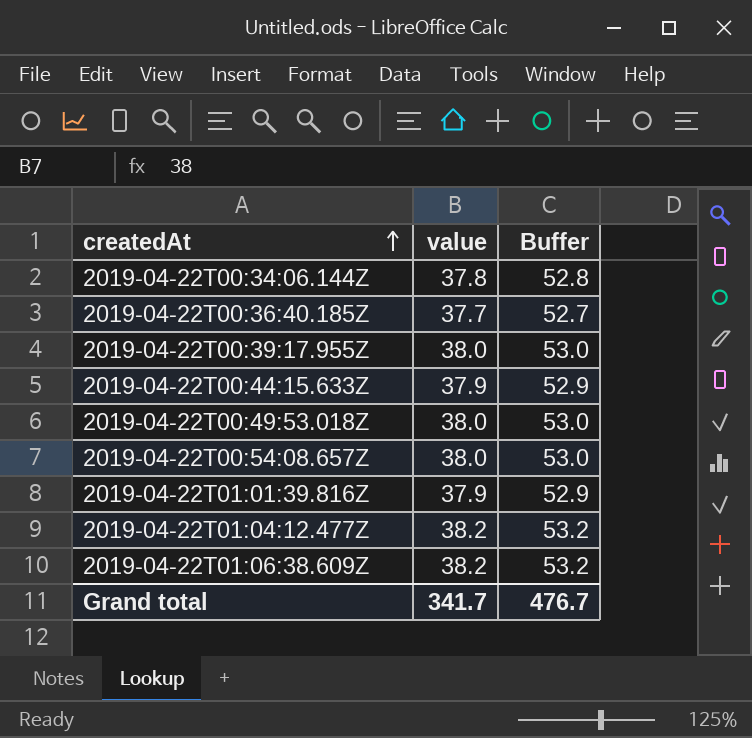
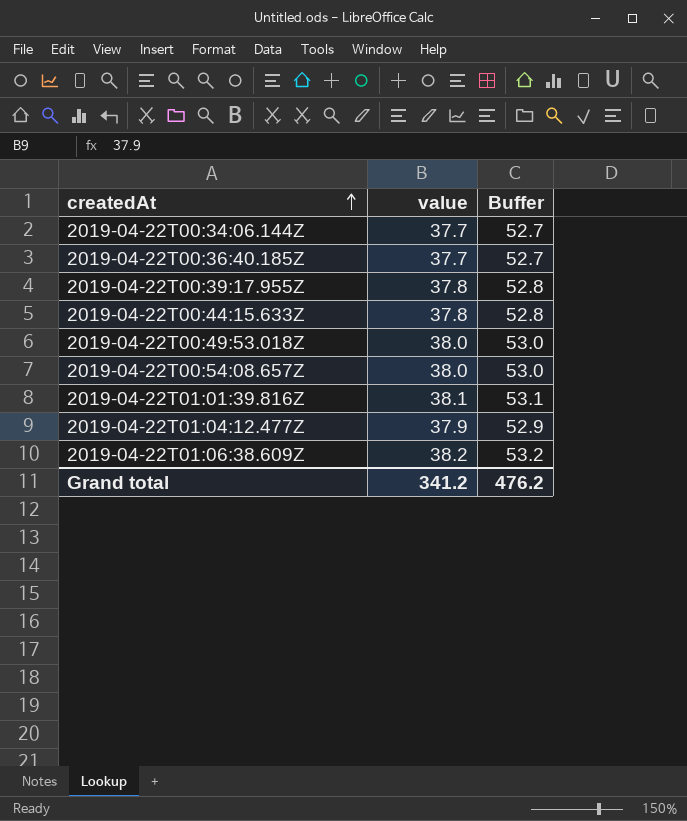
2019-04-22T00:34:06.144Z | value: 37.8 -> 37.7
2019-04-22T00:34:06.144Z | Buffer: 52.8 -> 52.7
2019-04-22T00:39:17.955Z | value: 38.0 -> 37.8
2019-04-22T00:39:17.955Z | Buffer: 53.0 -> 52.8
2019-04-22T00:44:15.633Z | value: 37.9 -> 37.8
2019-04-22T00:44:15.633Z | Buffer: 52.9 -> 52.8
2019-04-22T01:01:39.816Z | value: 37.9 -> 38.1
2019-04-22T01:01:39.816Z | Buffer: 52.9 -> 53.1
2019-04-22T01:04:12.477Z | value: 38.2 -> 37.9
2019-04-22T01:04:12.477Z | Buffer: 53.2 -> 52.9
Grand total | value: 341.7 -> 341.2
Grand total | Buffer: 476.7 -> 476.2

